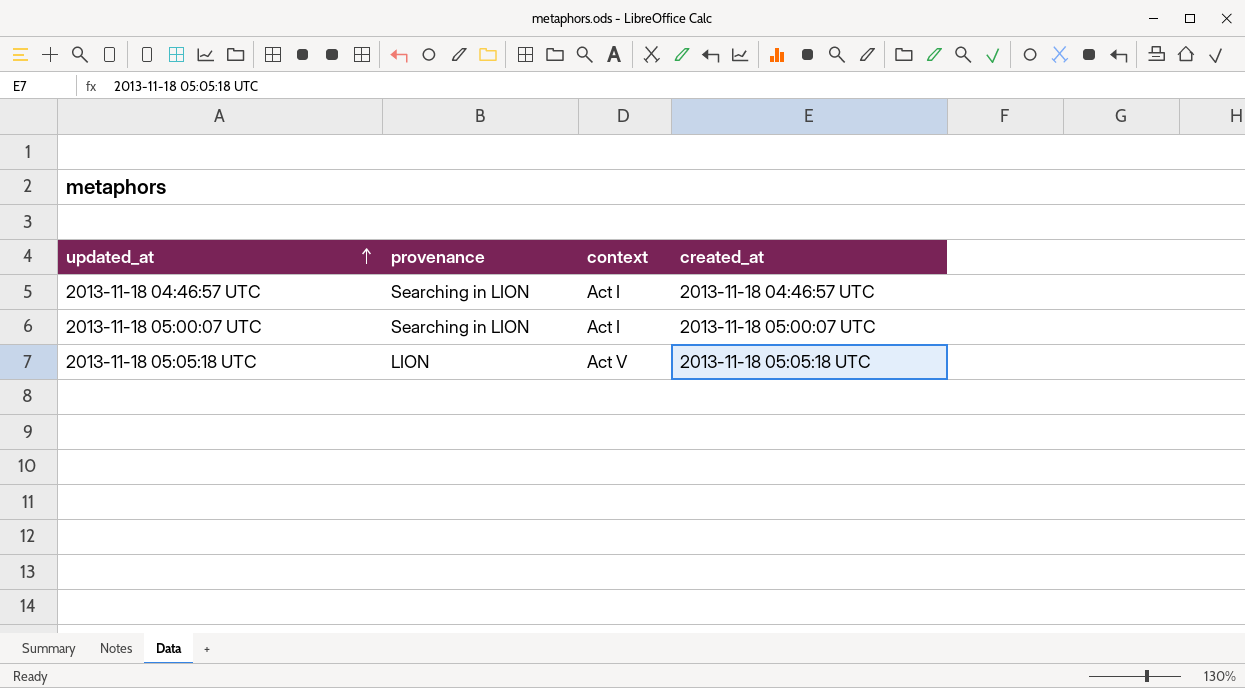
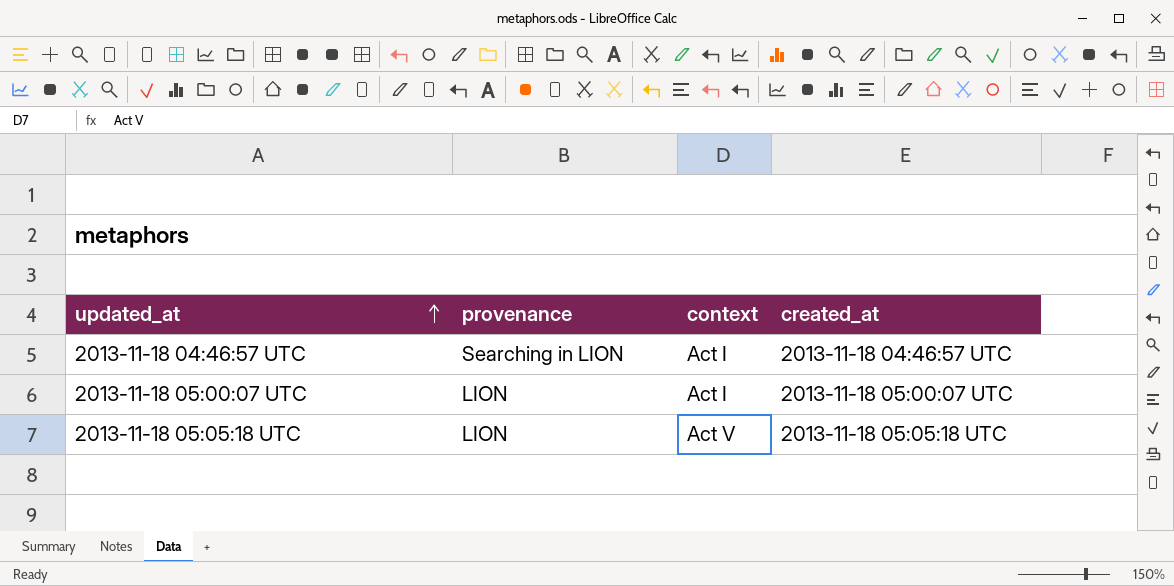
2013-11-18 05:00:07 UTC | provenance: Searching in LION -> LION

